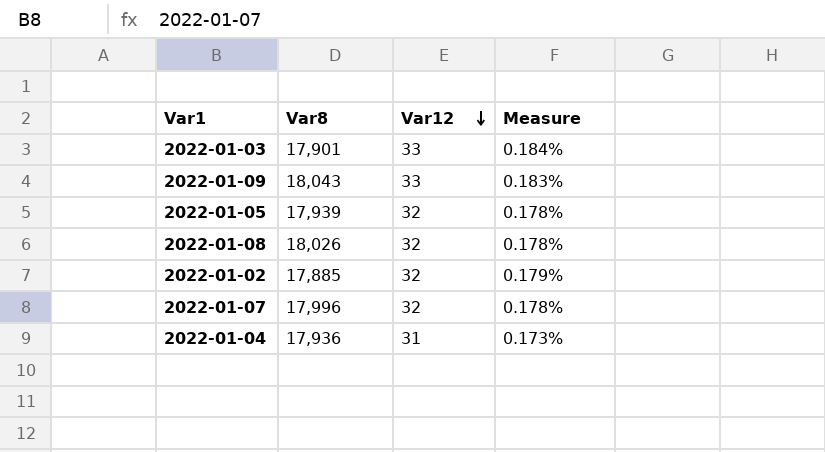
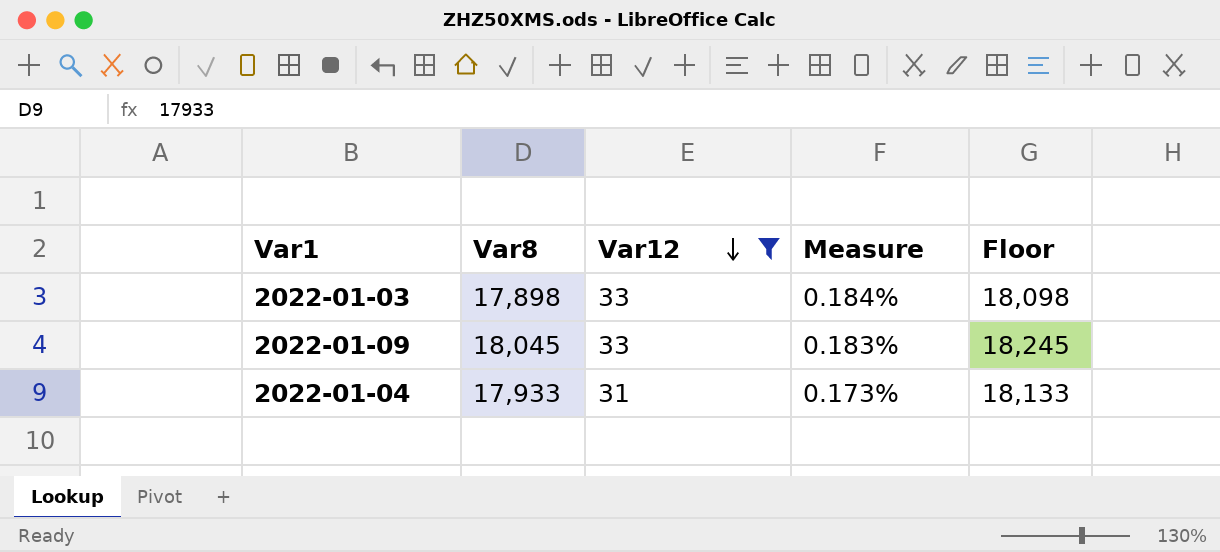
filter: none -> Var12 != 32
column Floor | formula: none -> [Var8] + 200
2022-01-03 | Var8: 17,901 -> 17,898
2022-01-09 | Var8: 18,043 -> 18,045
2022-01-04 | Var8: 17,936 -> 17,933

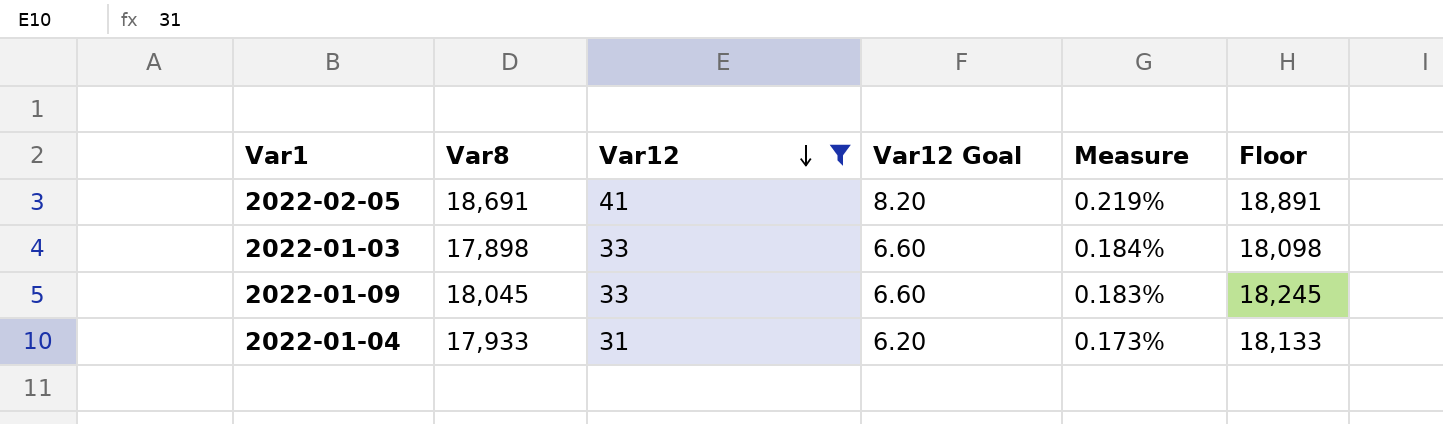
column Var12 Goal | formula: none -> [Var12] * 0.2
row 2022-02-05: none -> 18,691 | 41 | 8.20 | 0.219% | 18,891

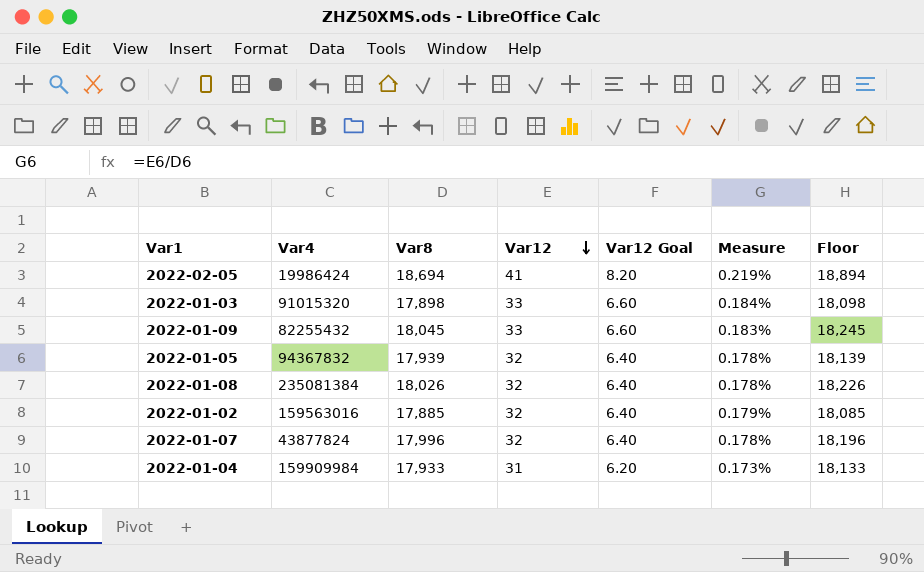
filter: Var12 != 32 -> none
column Var4 | position: none -> 2
2022-02-05 | Var8: 18,691 -> 18,694
2022-02-05 | Floor: 18,891 -> 18,894

